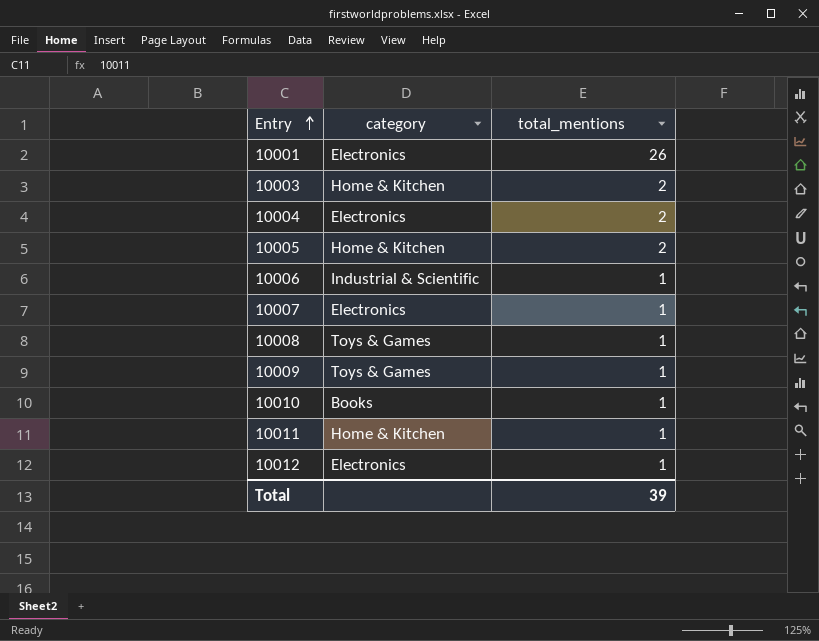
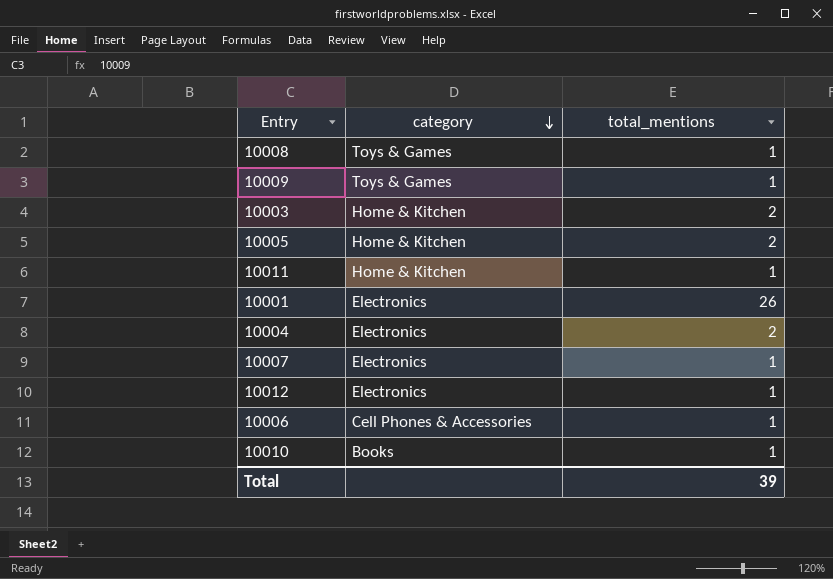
row order: Entry ascending -> category descending
10006 | category: Industrial & Scientific -> Cell Phones & Accessories

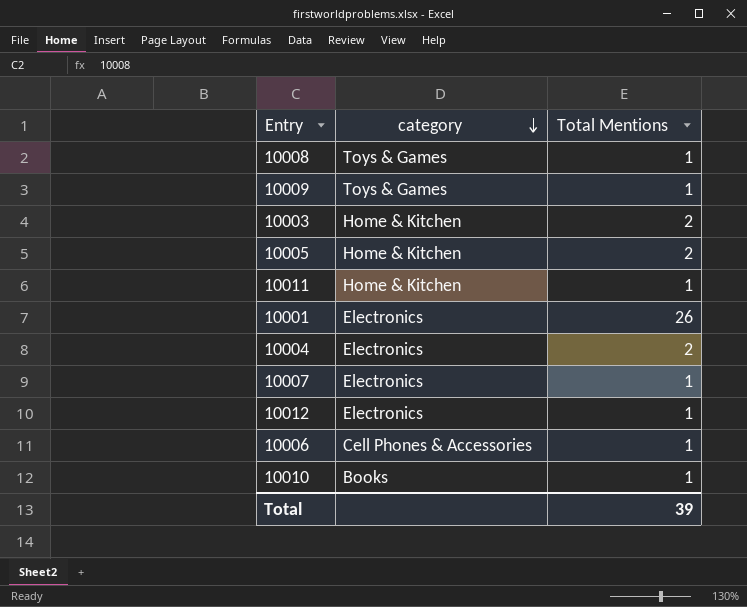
column name: total_mentions -> Total Mentions

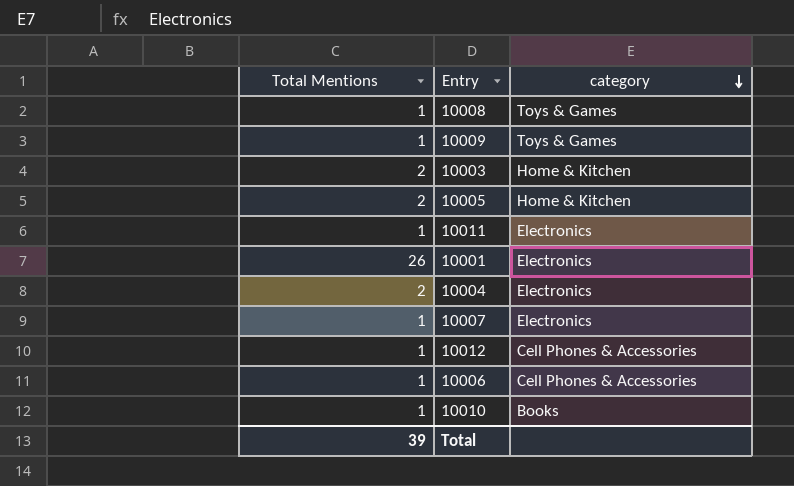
column Total Mentions | position: 3 -> 1
10011 | category: Home & Kitchen -> Electronics
10012 | category: Electronics -> Cell Phones & Accessories

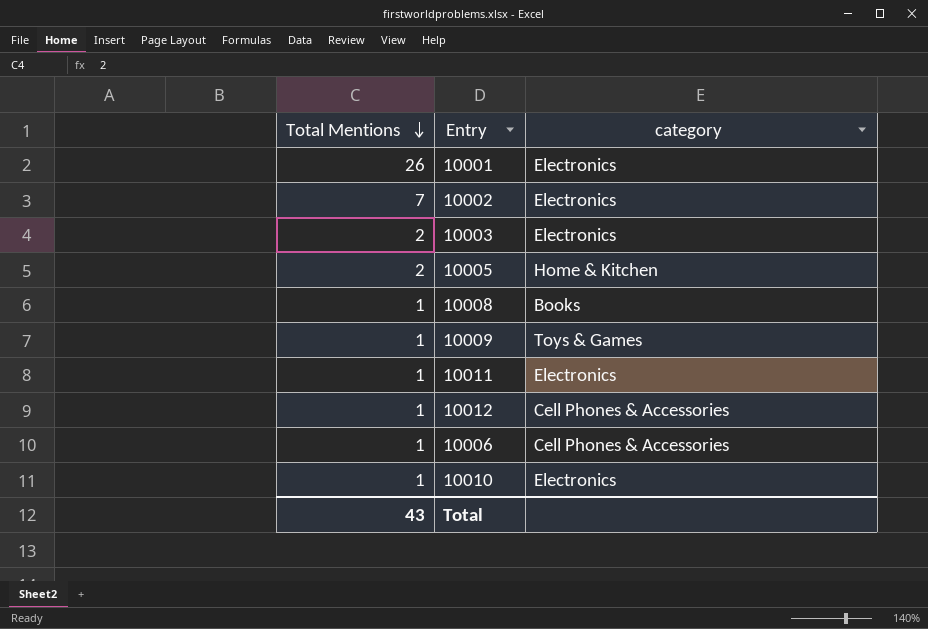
row order: category descending -> Total Mentions descending
row 10004: 2 | Electronics -> none
row 10007: 1 | Electronics -> none
row 10002: none -> 7 | Electronics
10003 | category: Home & Kitchen -> Electronics
10008 | category: Toys & Games -> Books
10010 | category: Books -> Electronics
Total | Total Mentions: 39 -> 43

